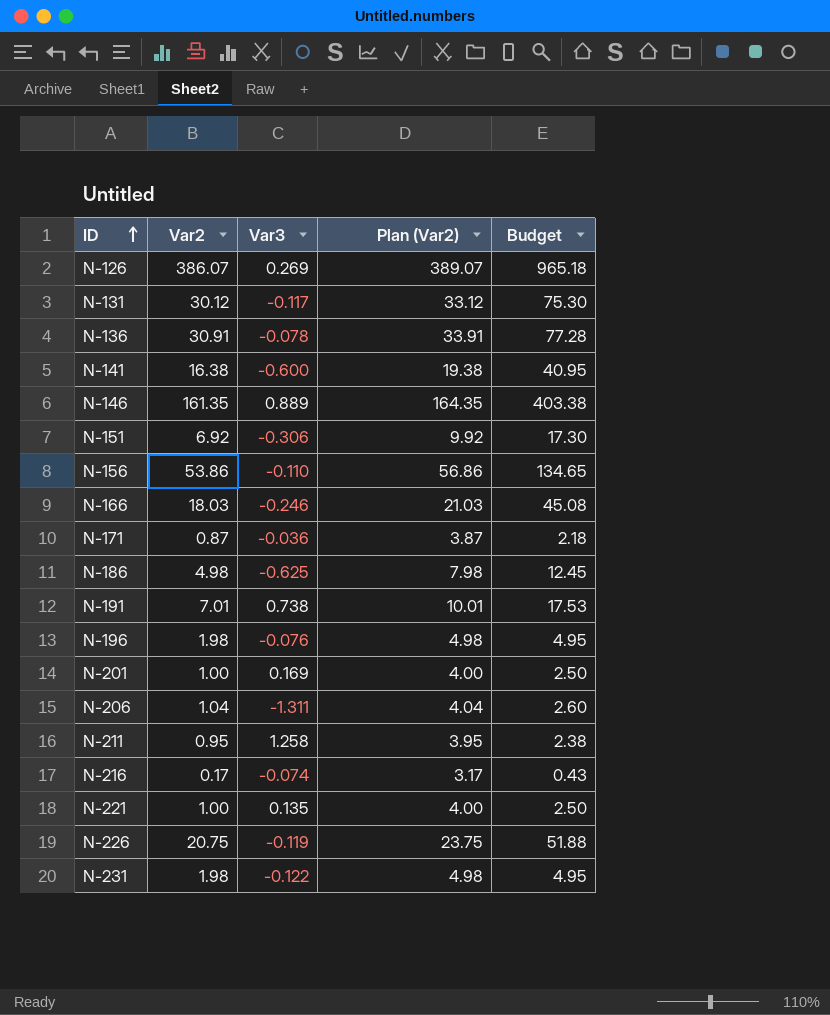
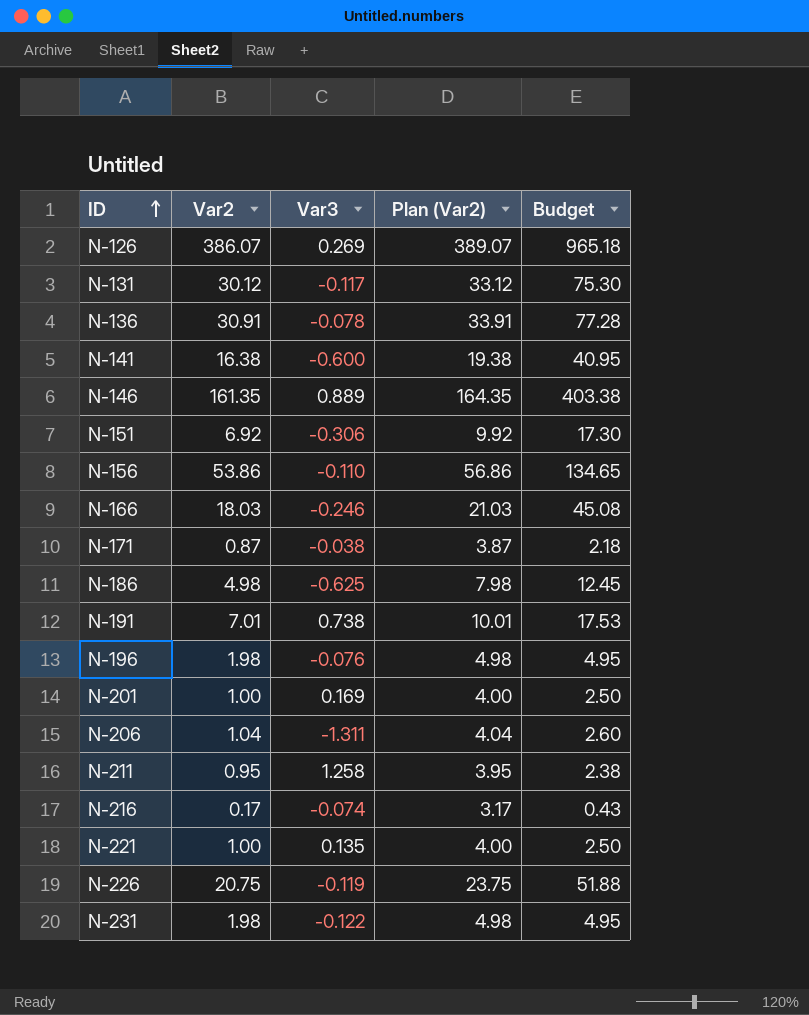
N-171 | Var3: -0.036 -> -0.038

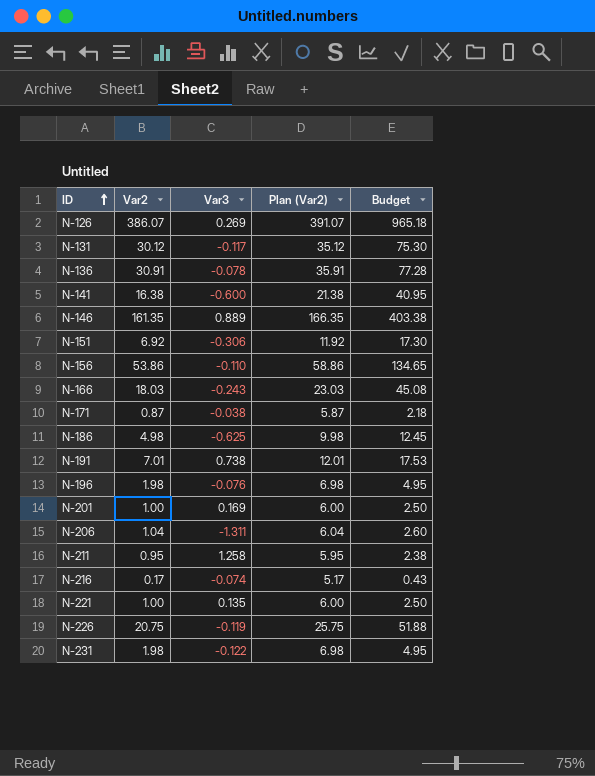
column Plan (Var2) | formula: [Var2] + 3 -> [Var2] + 5
N-166 | Var3: -0.246 -> -0.243

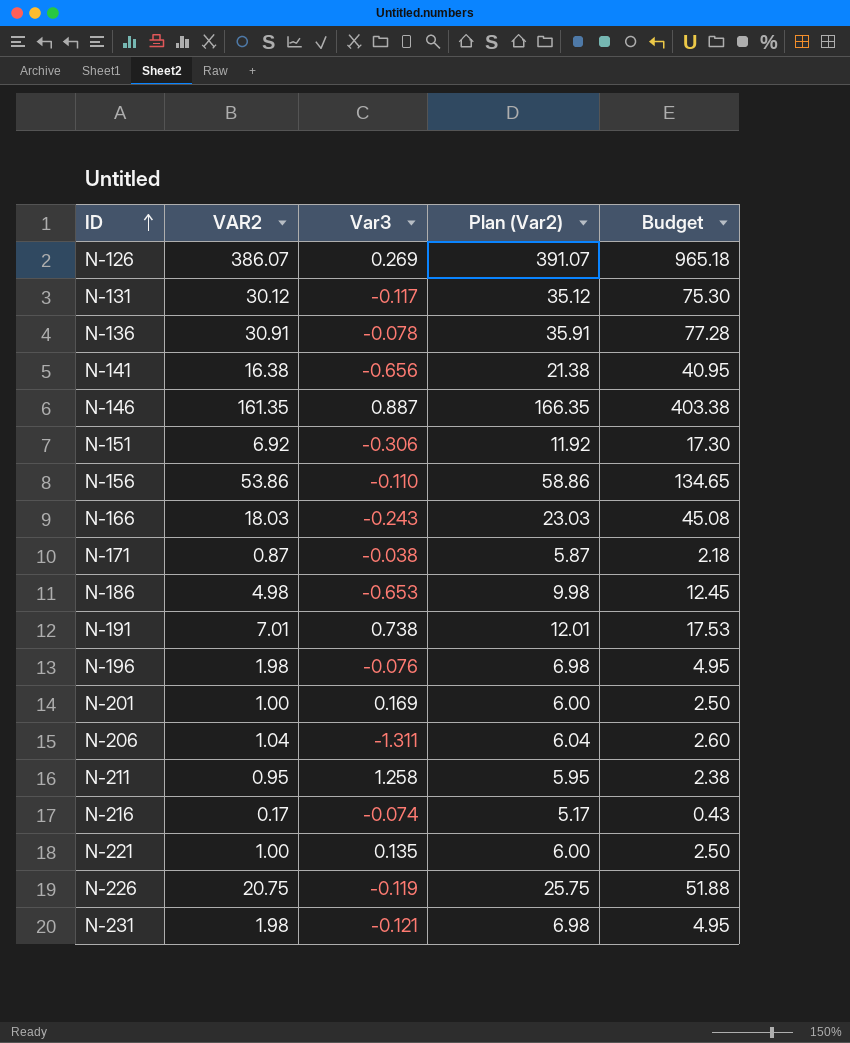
column name: Var2 -> VAR2
N-141 | Var3: -0.600 -> -0.656
N-146 | Var3: 0.889 -> 0.887
N-186 | Var3: -0.625 -> -0.653
N-231 | Var3: -0.122 -> -0.121

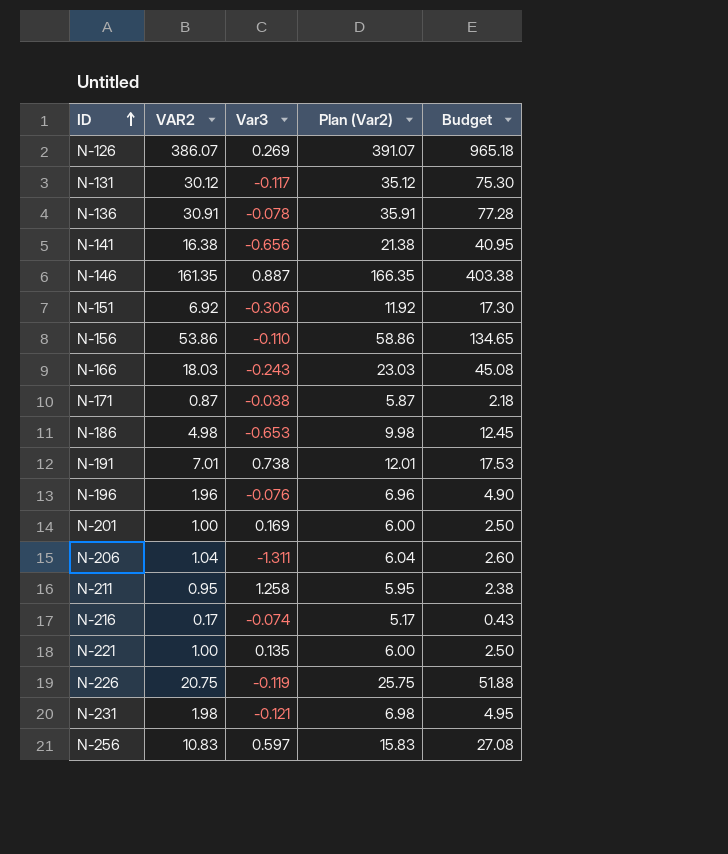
N-196 | VAR2: 1.98 -> 1.96
N-196 | Plan (Var2): 6.98 -> 6.96
N-196 | Budget: 4.95 -> 4.90
row N-256: none -> 10.83 | 0.597 | 15.83 | 27.08

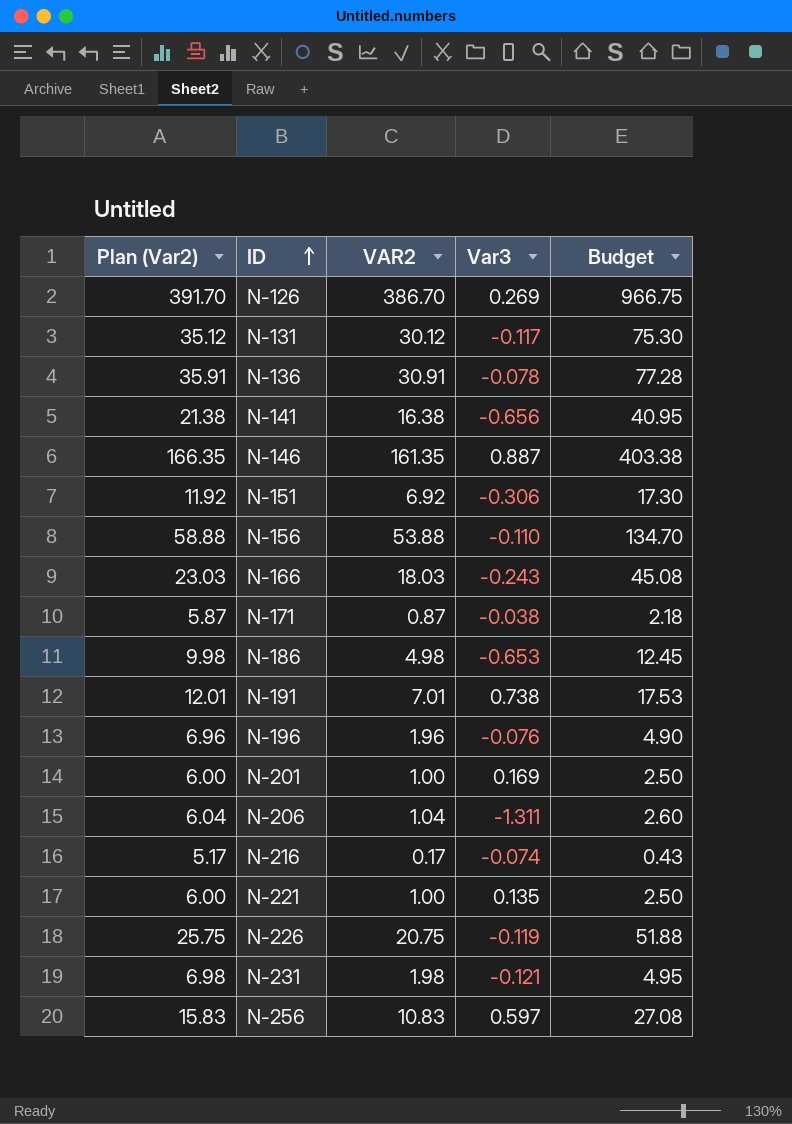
column Plan (Var2) | position: 4 -> 1
row N-211: 0.95 | 1.258 | 5.95 | 2.38 -> none
N-126 | Plan (Var2): 391.07 -> 391.70
N-126 | VAR2: 386.07 -> 386.70
N-126 | Budget: 965.18 -> 966.75
N-156 | Plan (Var2): 58.86 -> 58.88
N-156 | VAR2: 53.86 -> 53.88
N-156 | Budget: 134.65 -> 134.70

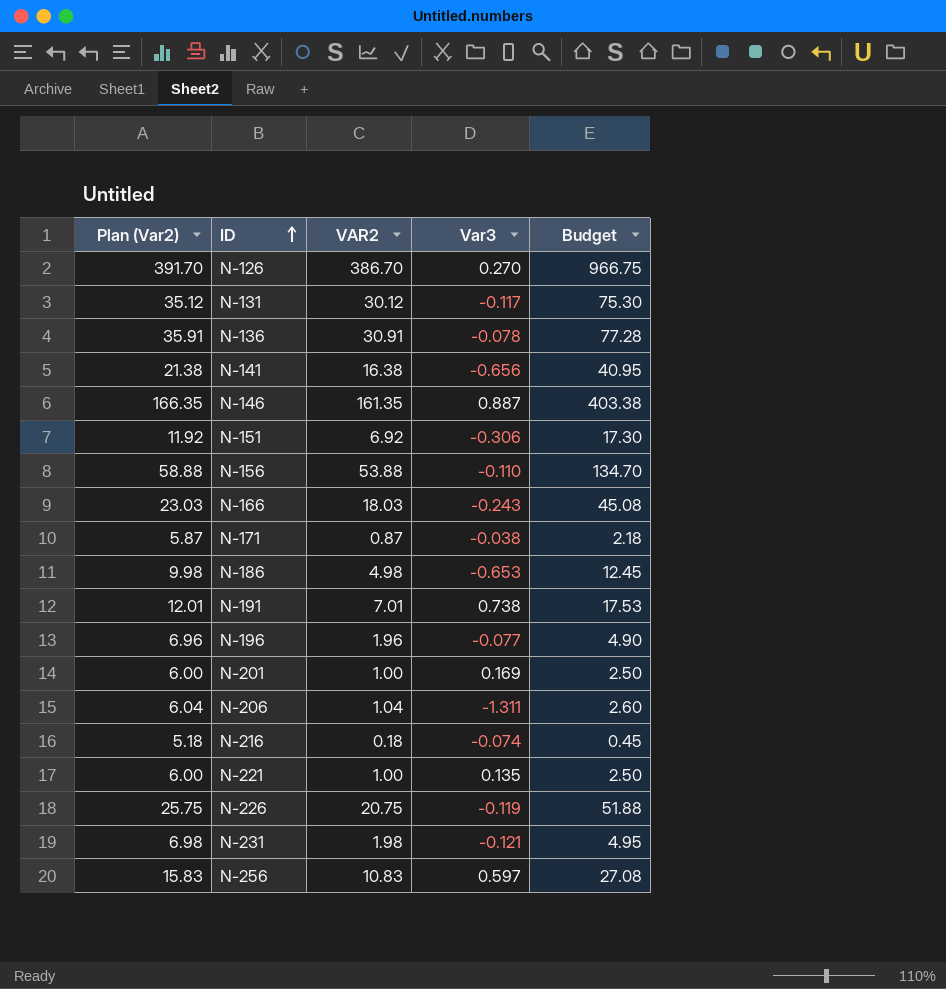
N-126 | Var3: 0.269 -> 0.270
N-196 | Var3: -0.076 -> -0.077
N-216 | Plan (Var2): 5.17 -> 5.18
N-216 | VAR2: 0.17 -> 0.18
N-216 | Budget: 0.43 -> 0.45

